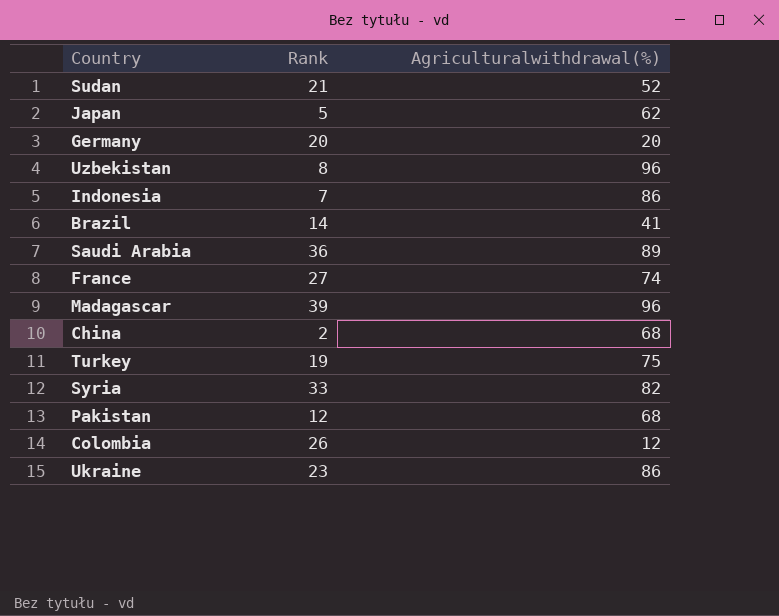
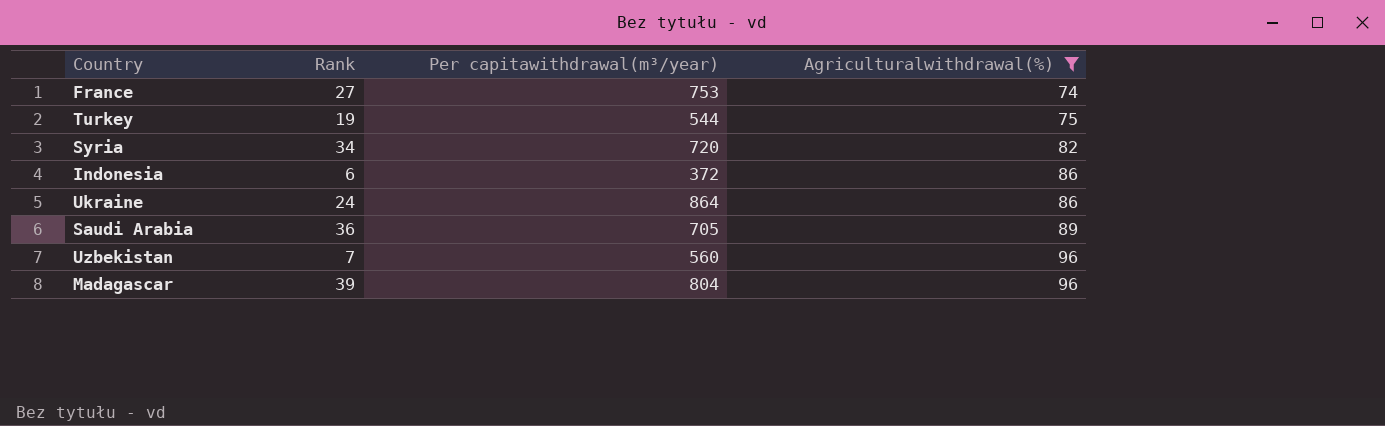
filter: none -> Agriculturalwithdrawal(%) >= 74
row order: none -> Agriculturalwithdrawal(%) ascending
column Per capitawithdrawal(m³/year) | position: none -> 3
Syria | Rank: 33 -> 34
Indonesia | Rank: 7 -> 6
Ukraine | Rank: 23 -> 24
Uzbekistan | Rank: 8 -> 7

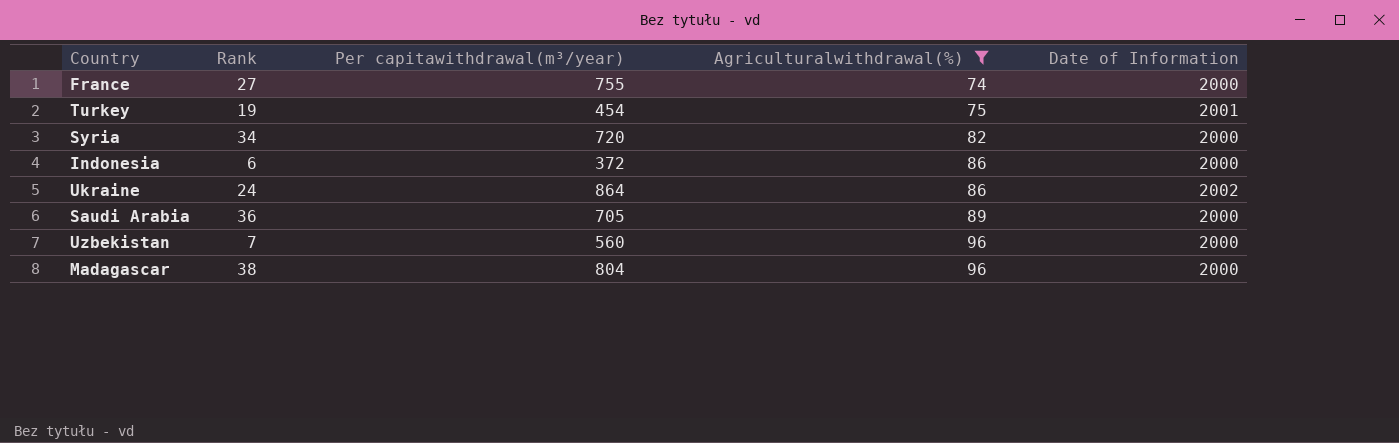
column Date of Information | position: none -> 5
France | Per capitawithdrawal(m³/year): 753 -> 755
Turkey | Per capitawithdrawal(m³/year): 544 -> 454
Madagascar | Rank: 39 -> 38

